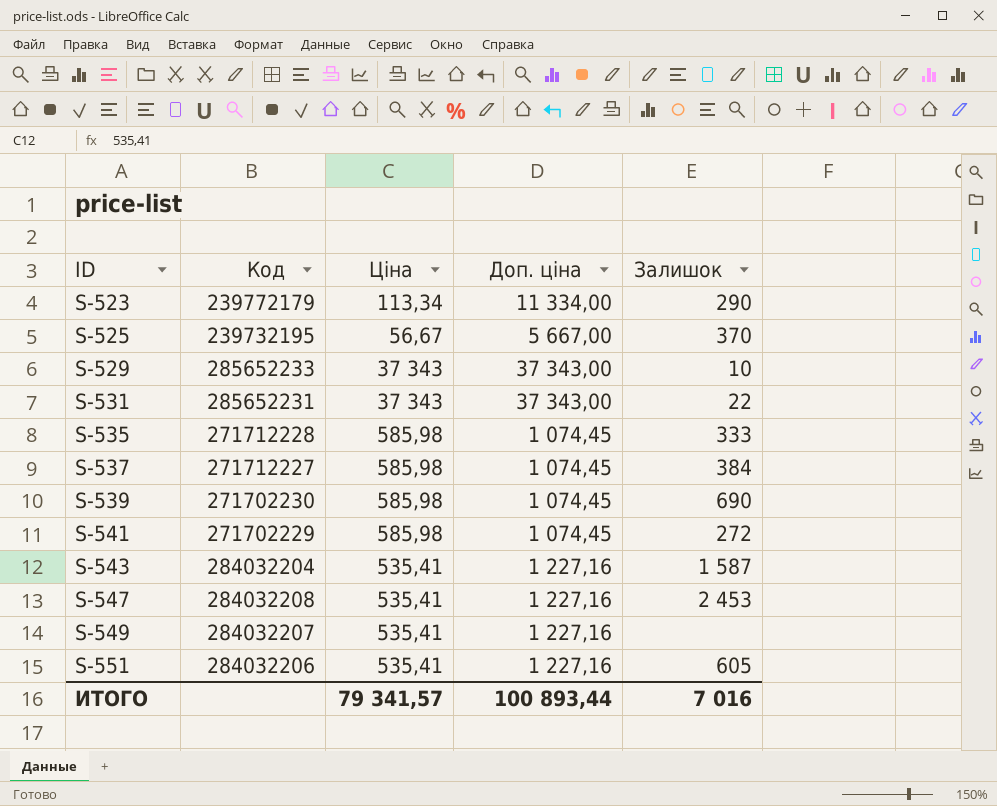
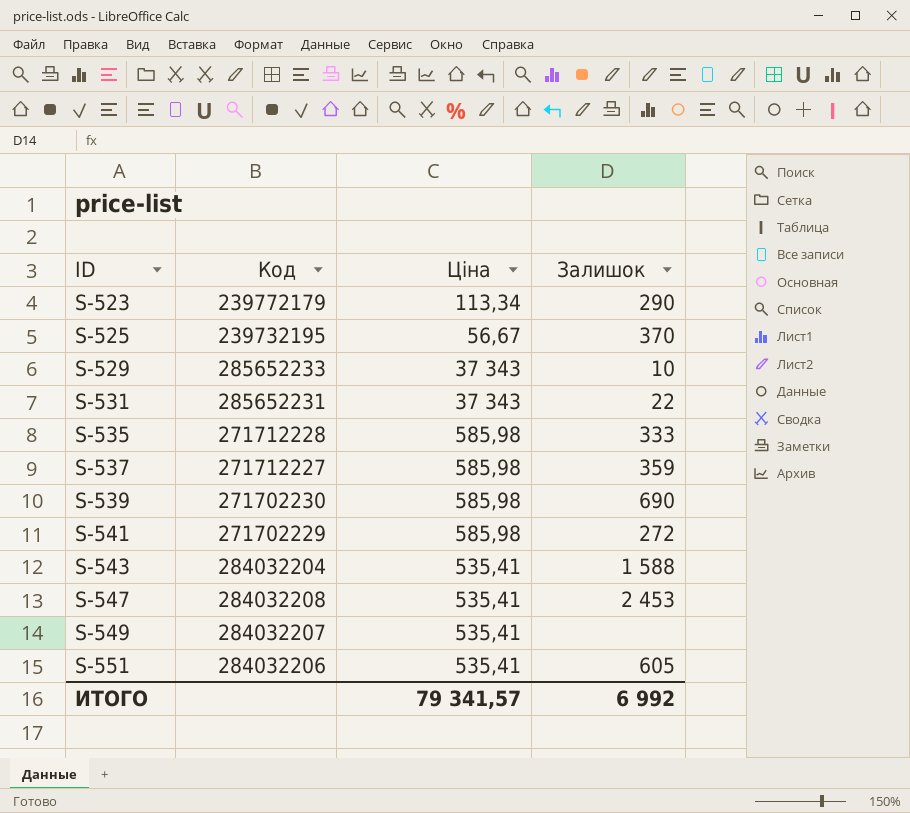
column Доп. ціна | position: 4 -> none
S-537 | Залишок: 384 -> 359
S-543 | Залишок: 1 587 -> 1 588
ИТОГО | Залишок: 7 016 -> 6 992

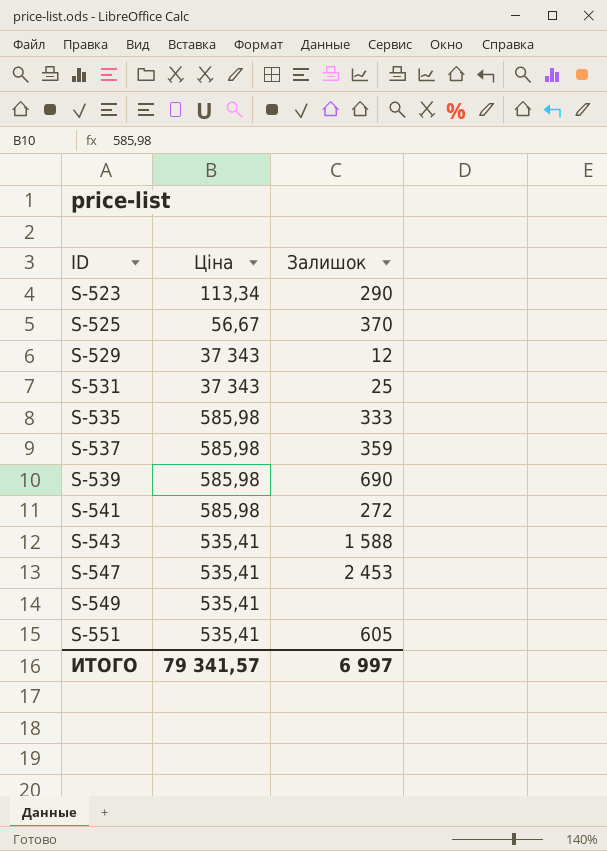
column Код | position: 2 -> none
S-529 | Залишок: 10 -> 12
S-531 | Залишок: 22 -> 25
ИТОГО | Залишок: 6 992 -> 6 997

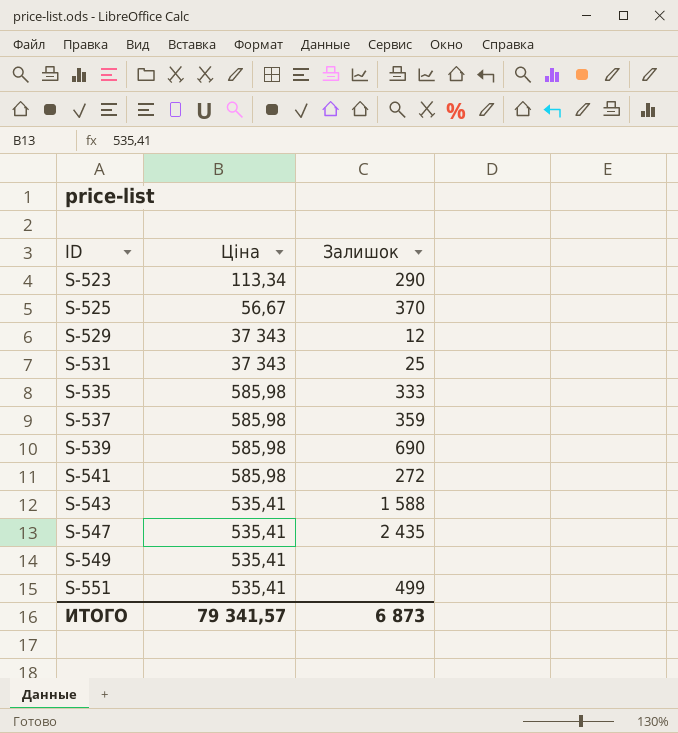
S-547 | Залишок: 2 453 -> 2 435
S-551 | Залишок: 605 -> 499
ИТОГО | Залишок: 6 997 -> 6 873

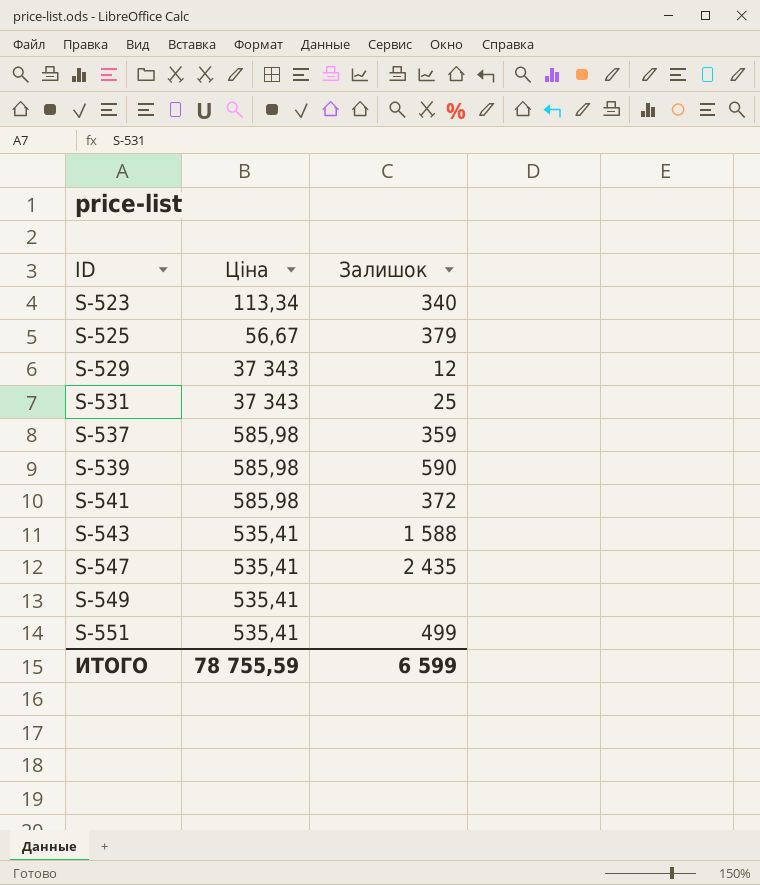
row S-535: 585,98 | 333 -> none
S-523 | Залишок: 290 -> 340
S-525 | Залишок: 370 -> 379
S-539 | Залишок: 690 -> 590
S-541 | Залишок: 272 -> 372
ИТОГО | Ціна: 79 341,57 -> 78 755,59
ИТОГО | Залишок: 6 873 -> 6 599

